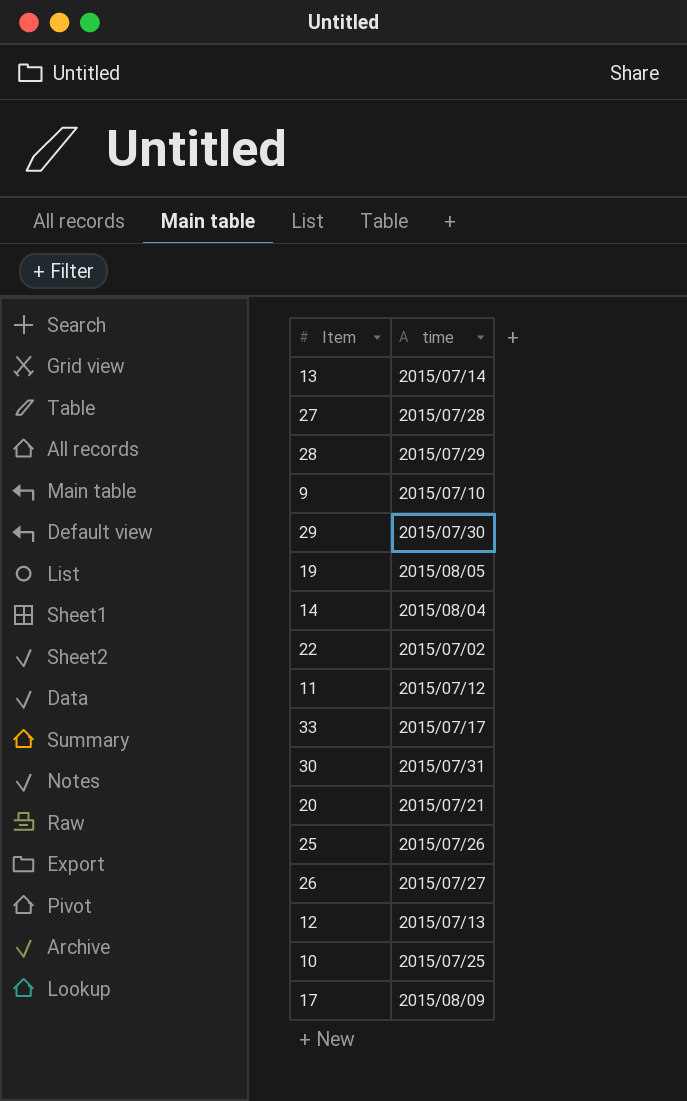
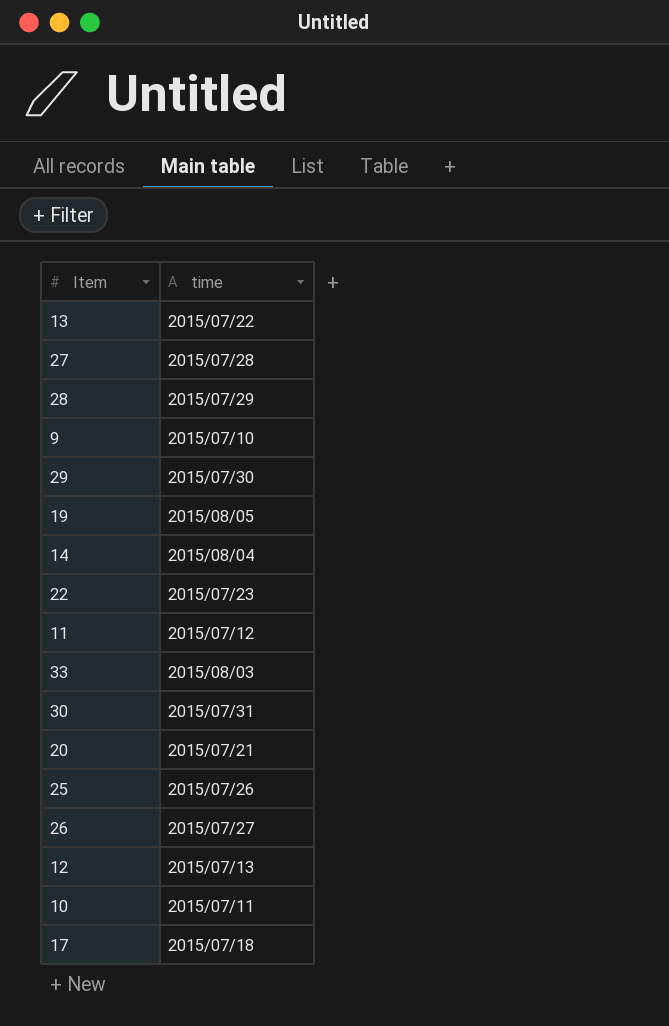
13 | time: 2015/07/14 -> 2015/07/22
22 | time: 2015/07/02 -> 2015/07/23
33 | time: 2015/07/17 -> 2015/08/03
10 | time: 2015/07/25 -> 2015/07/11
17 | time: 2015/08/09 -> 2015/07/18

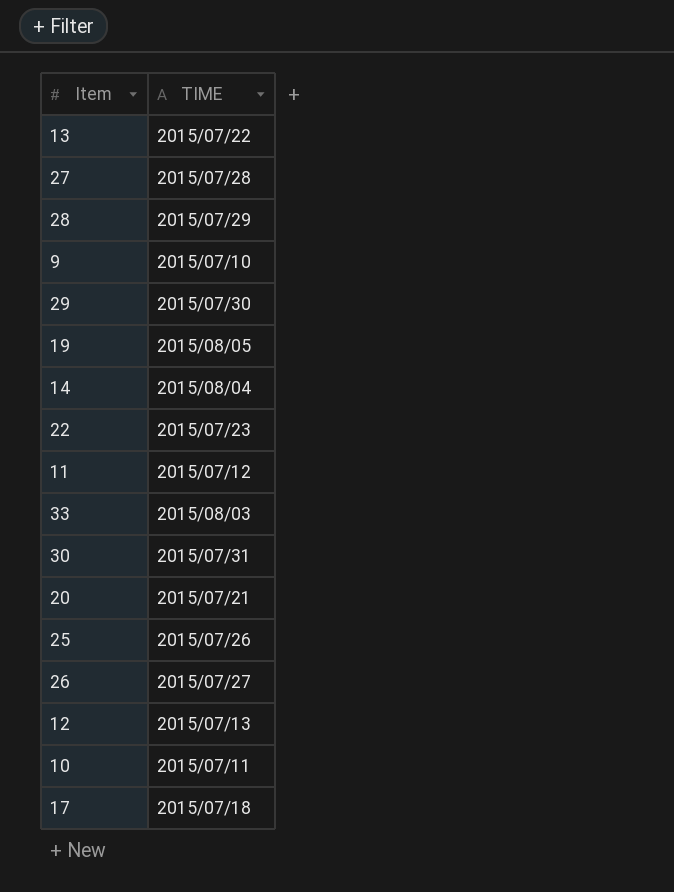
column name: time -> TIME

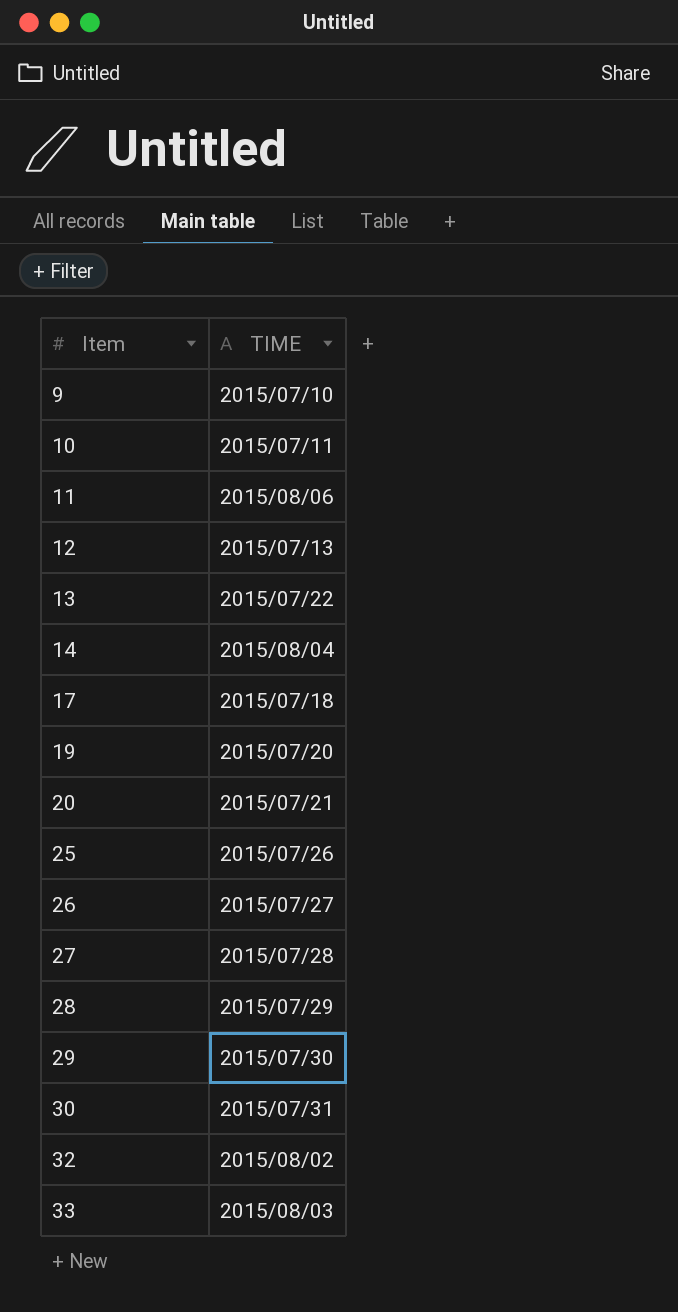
row order: none -> Item ascending
row 22: 2015/07/23 -> none
11 | TIME: 2015/07/12 -> 2015/08/06
19 | TIME: 2015/08/05 -> 2015/07/20
row 32: none -> 2015/08/02

